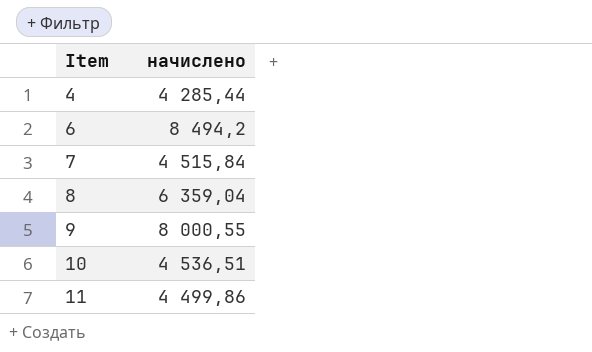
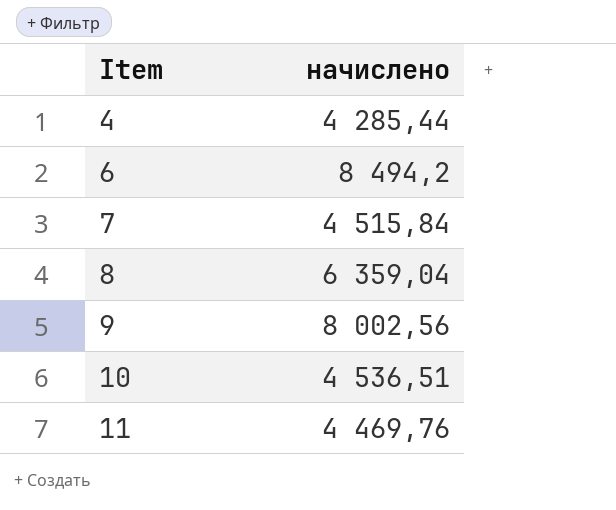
9 | начислено: 8 000,55 -> 8 002,56
11 | начислено: 4 499,86 -> 4 469,76

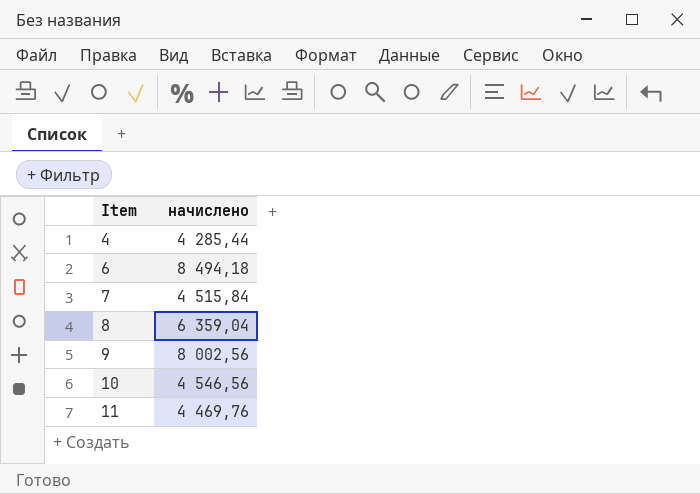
6 | начислено: 8 494,2 -> 8 494,18
10 | начислено: 4 536,51 -> 4 546,56

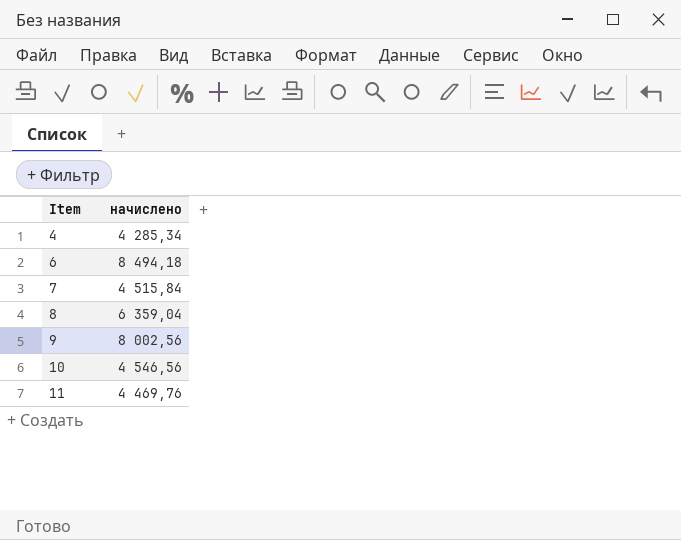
4 | начислено: 4 285,44 -> 4 285,34

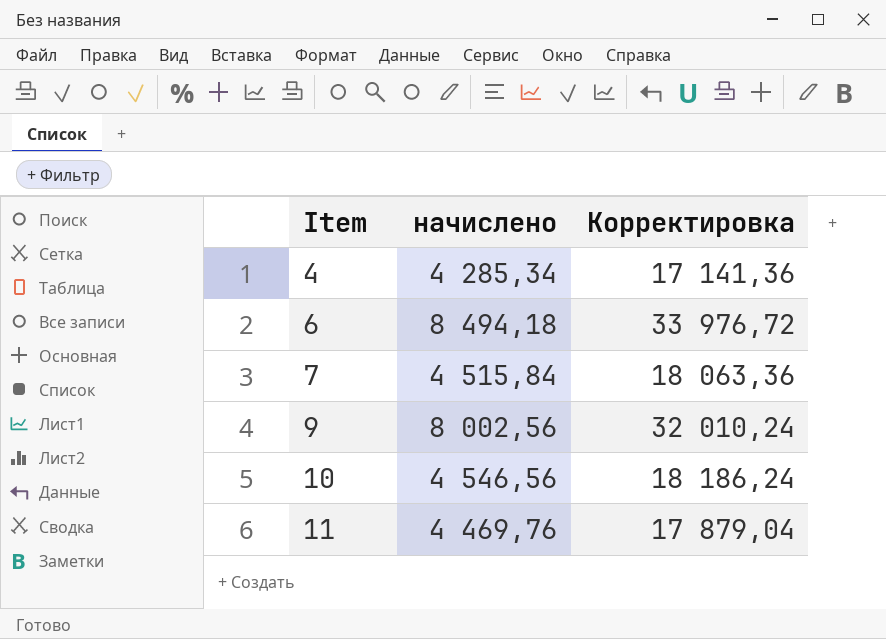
column Корректировка | formula: none -> [начислено] * 4
row 8: 6 359,04 -> none

